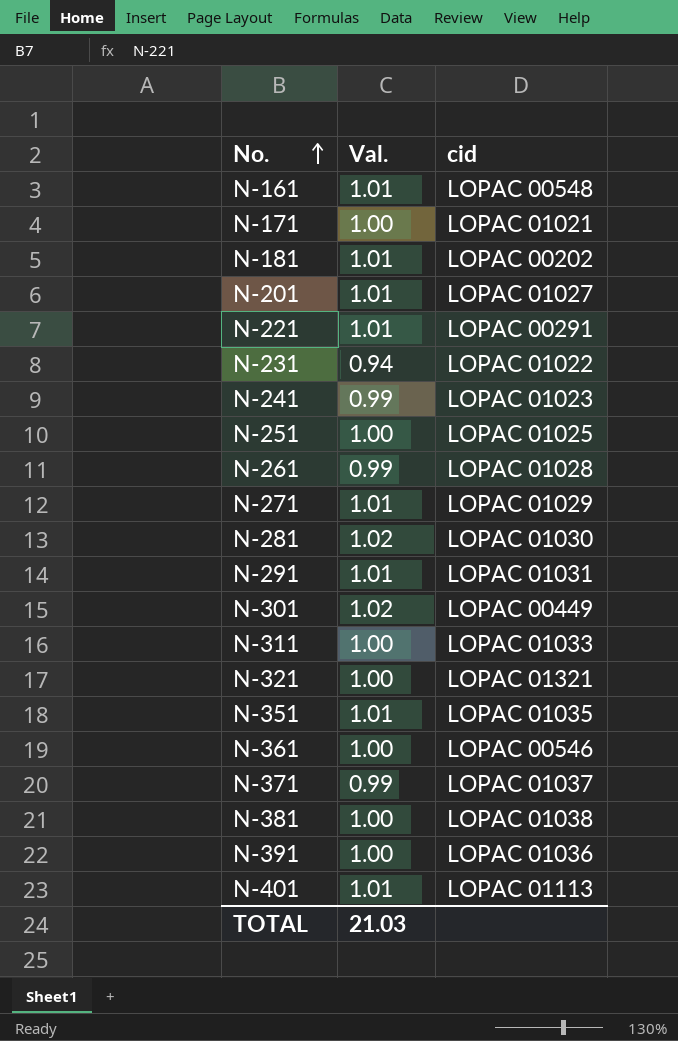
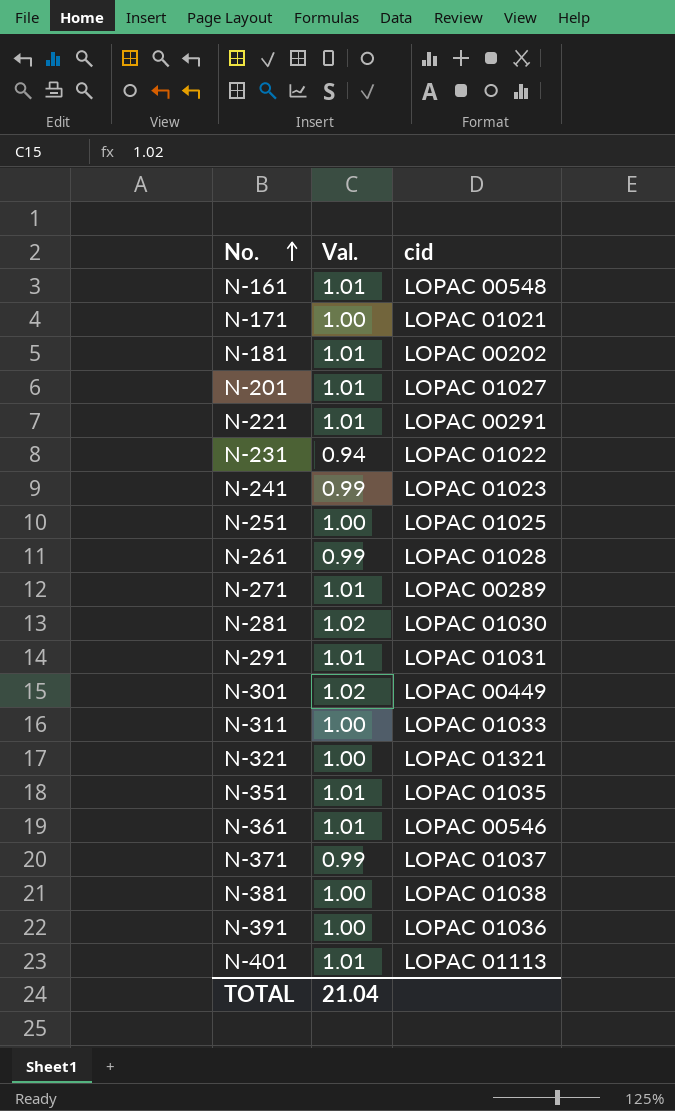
N-271 | cid: LOPAC 01029 -> LOPAC 00289
N-361 | Val.: 1.00 -> 1.01
TOTAL | Val.: 21.03 -> 21.04

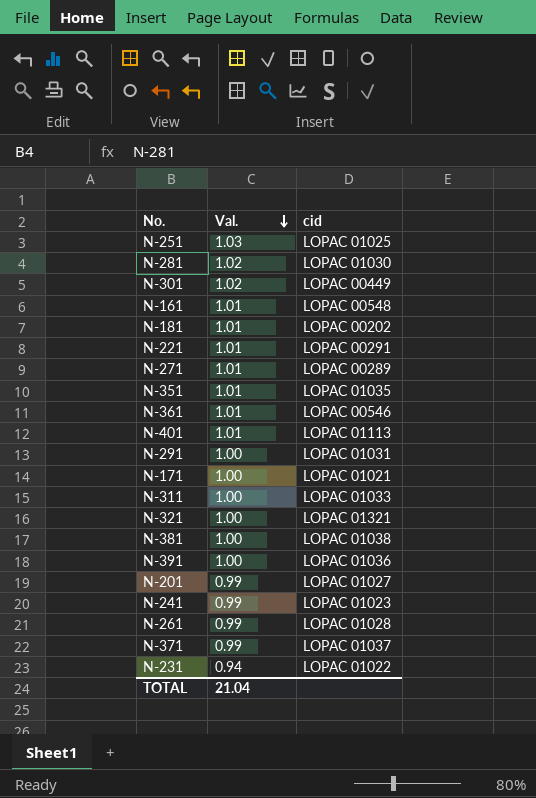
row order: No. ascending -> Val. descending
N-251 | Val.: 1.00 -> 1.03
N-291 | Val.: 1.01 -> 1.00
N-201 | Val.: 1.01 -> 0.99

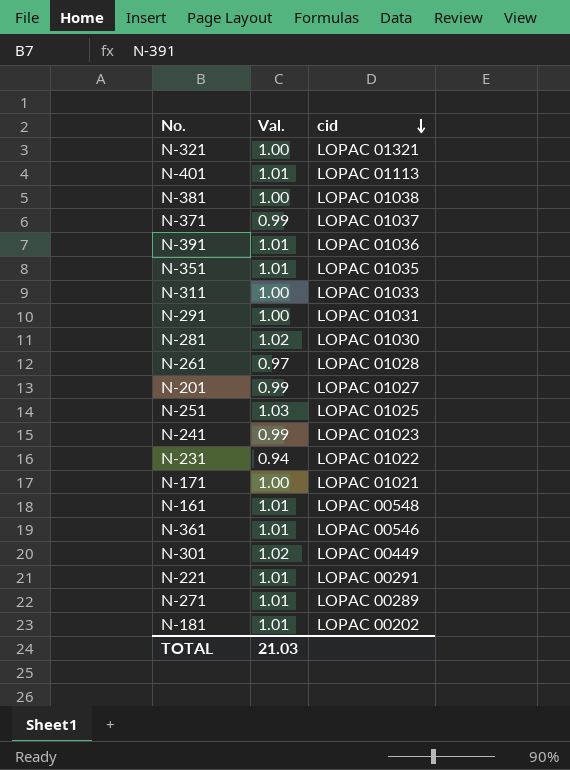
row order: Val. descending -> cid descending
N-391 | Val.: 1.00 -> 1.01
N-261 | Val.: 0.99 -> 0.97
TOTAL | Val.: 21.04 -> 21.03

